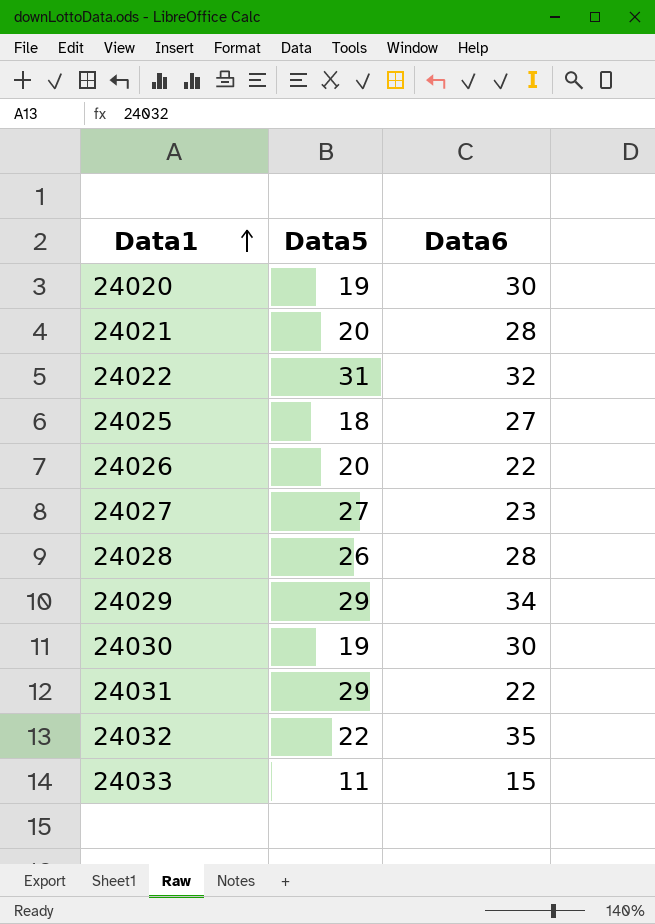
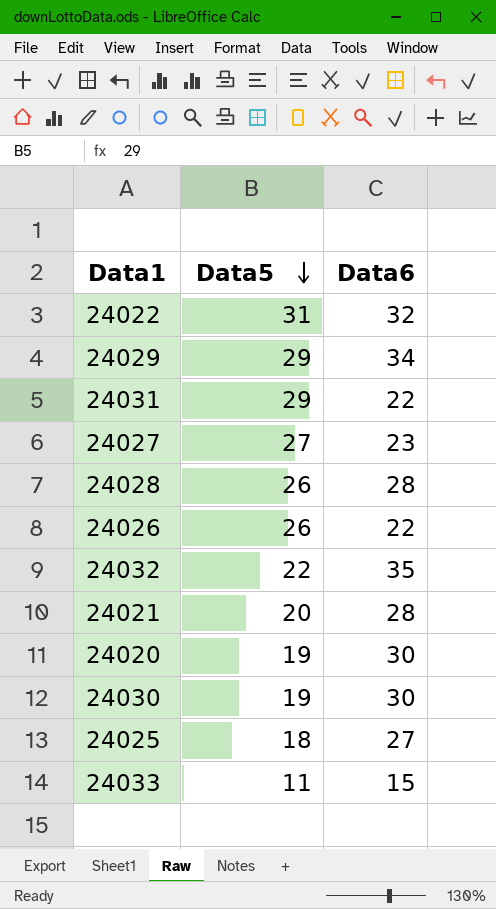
row order: Data1 ascending -> Data5 descending
24026 | Data5: 20 -> 26

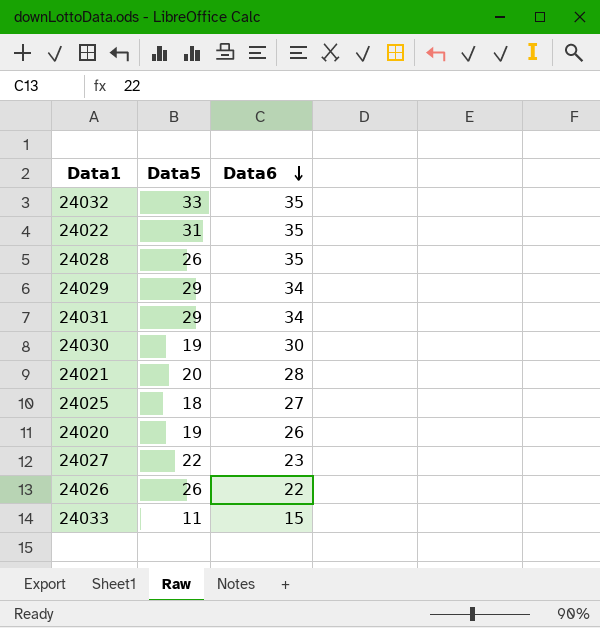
row order: Data5 descending -> Data6 descending
24032 | Data5: 22 -> 33
24022 | Data6: 32 -> 35
24028 | Data6: 28 -> 35
24031 | Data6: 22 -> 34
24020 | Data6: 30 -> 26
24027 | Data5: 27 -> 22

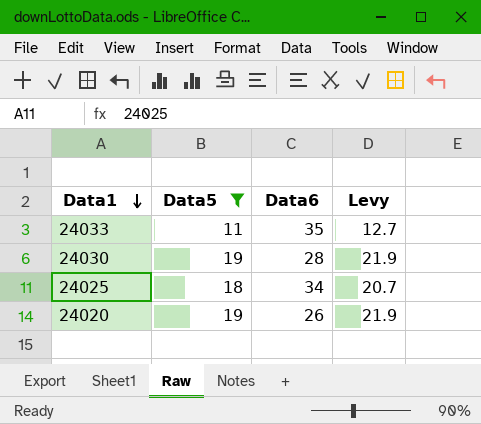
filter: none -> Data5 <= 19
row order: Data6 descending -> Data1 descending
column Levy | formula: none -> [Data5] * 1.15
24033 | Data6: 15 -> 35
24030 | Data6: 30 -> 28
24025 | Data6: 27 -> 34

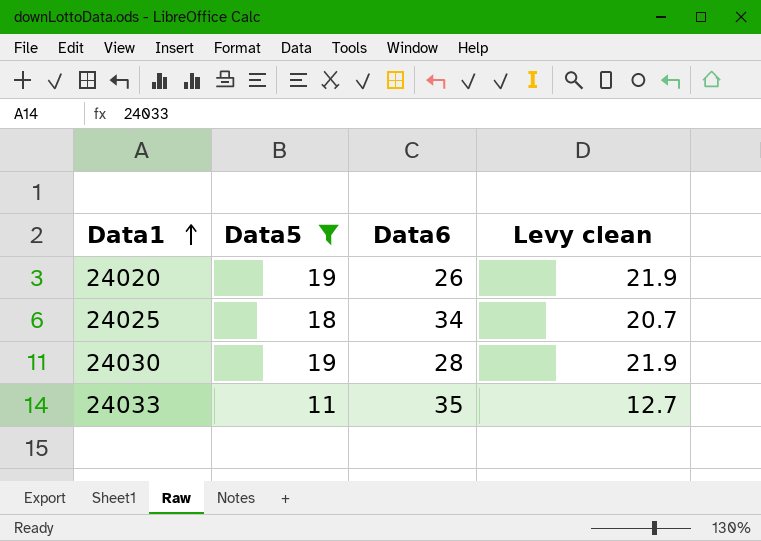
row order: Data1 descending -> Data1 ascending
column name: Levy -> Levy clean

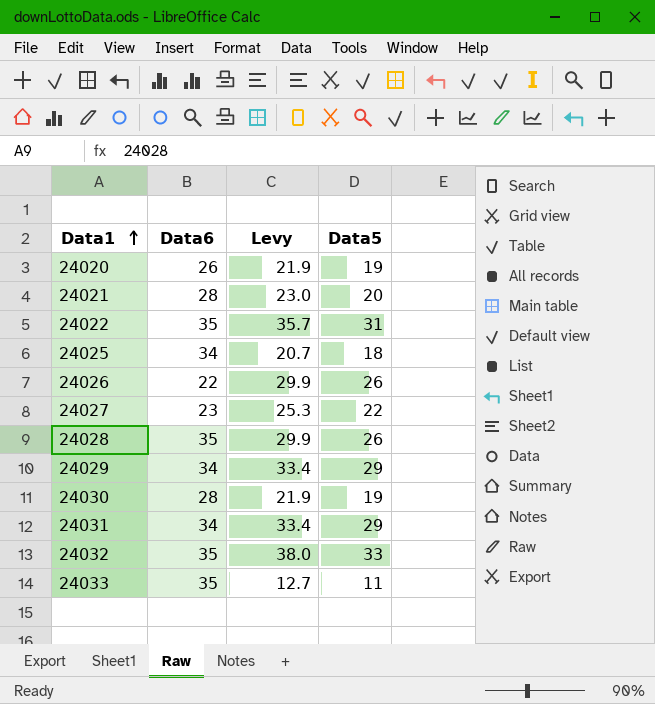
filter: Data5 <= 19 -> none
column name: Levy clean -> Levy
column Data5 | position: 2 -> 4

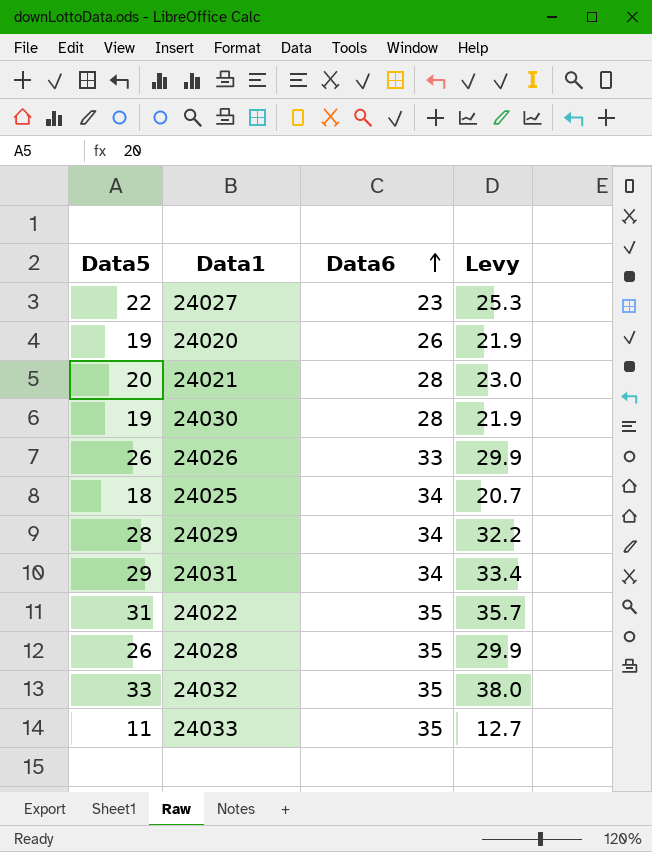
row order: Data1 ascending -> Data6 ascending
column Data5 | position: 4 -> 1
24026 | Data6: 22 -> 33
24029 | Data5: 29 -> 28
24029 | Levy: 33.4 -> 32.2

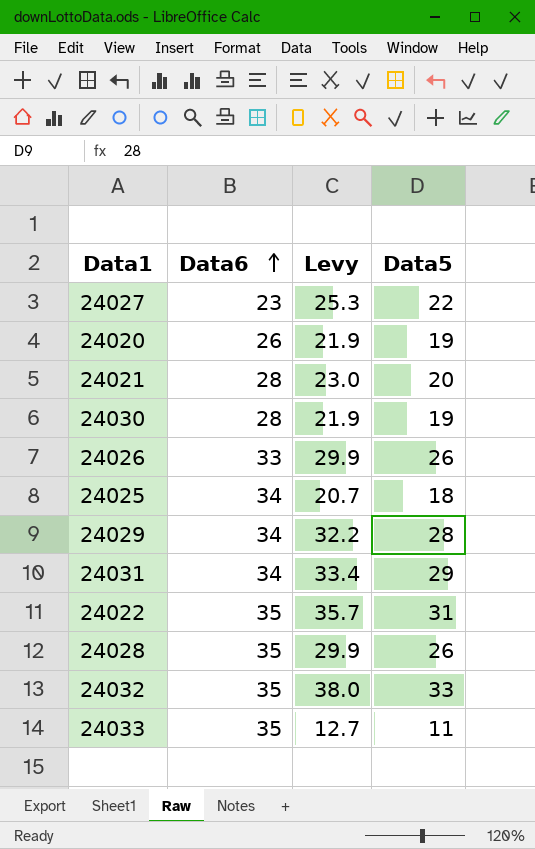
column Data5 | position: 1 -> 4

